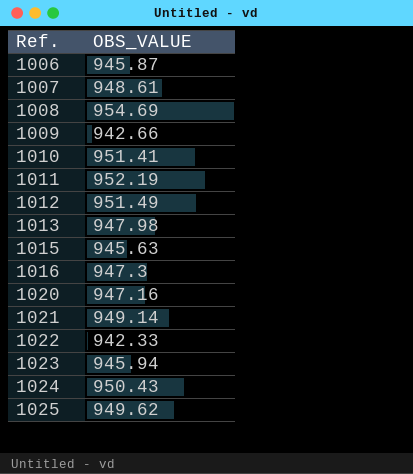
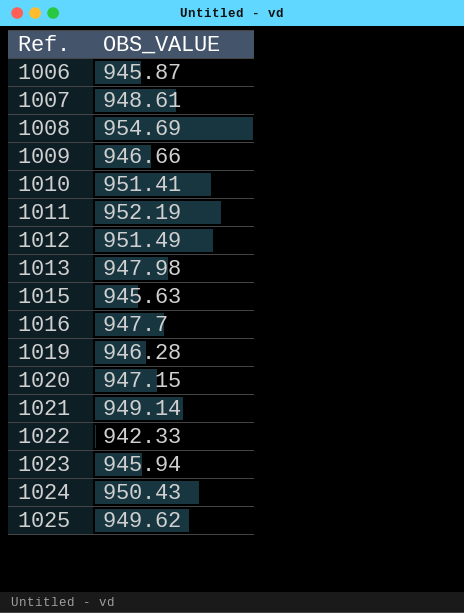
1009 | OBS_VALUE: 942.66 -> 946.66
1016 | OBS_VALUE: 947.3 -> 947.7
row 1019: none -> 946.28
1020 | OBS_VALUE: 947.16 -> 947.15

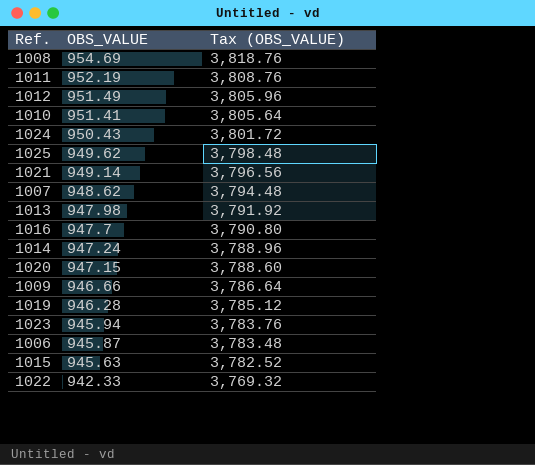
row order: Ref. ascending -> OBS_VALUE descending
column Tax (OBS_VALUE) | formula: none -> [OBS_VALUE] * 4
1007 | OBS_VALUE: 948.61 -> 948.62
row 1014: none -> 947.24 | 3,788.96

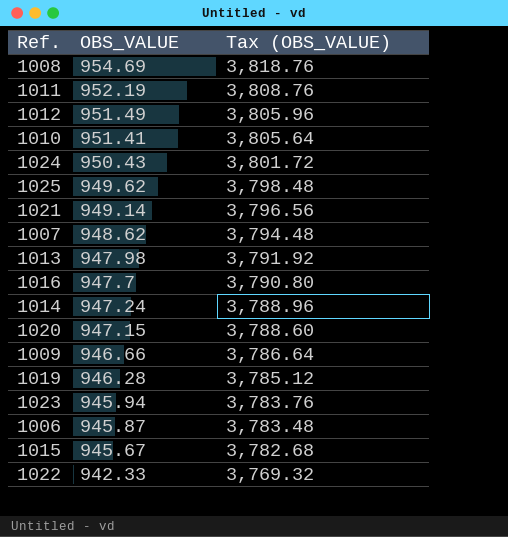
1015 | OBS_VALUE: 945.63 -> 945.67
1015 | Tax (OBS_VALUE): 3,782.52 -> 3,782.68

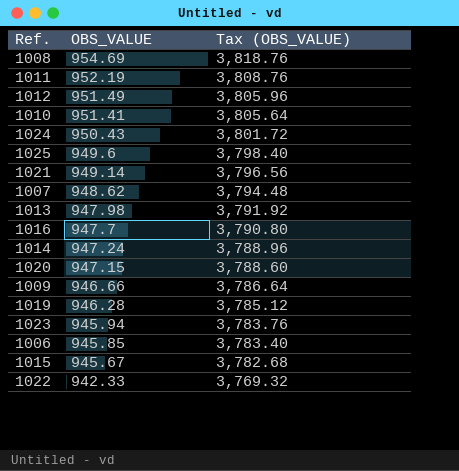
1025 | OBS_VALUE: 949.62 -> 949.6
1025 | Tax (OBS_VALUE): 3,798.48 -> 3,798.40
1006 | OBS_VALUE: 945.87 -> 945.85
1006 | Tax (OBS_VALUE): 3,783.48 -> 3,783.40

